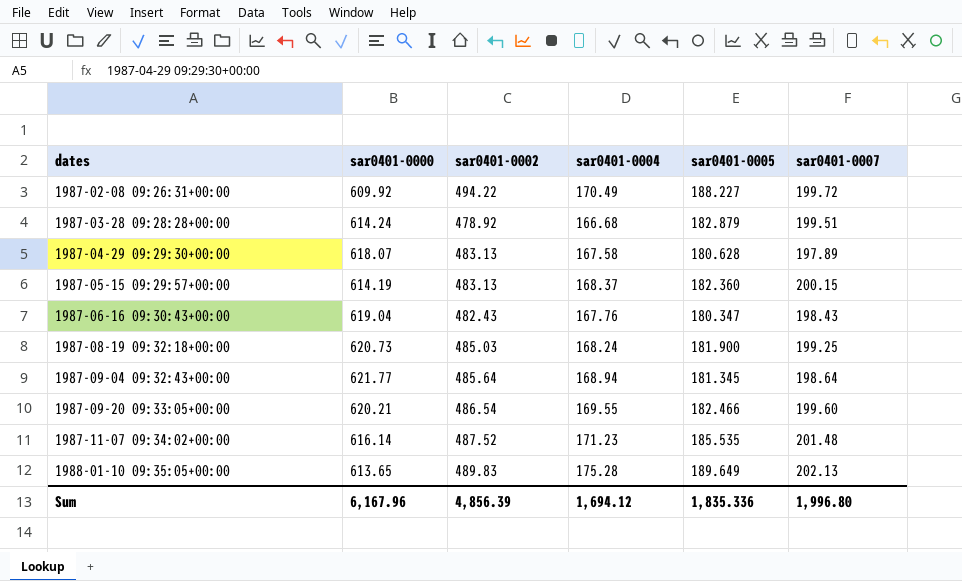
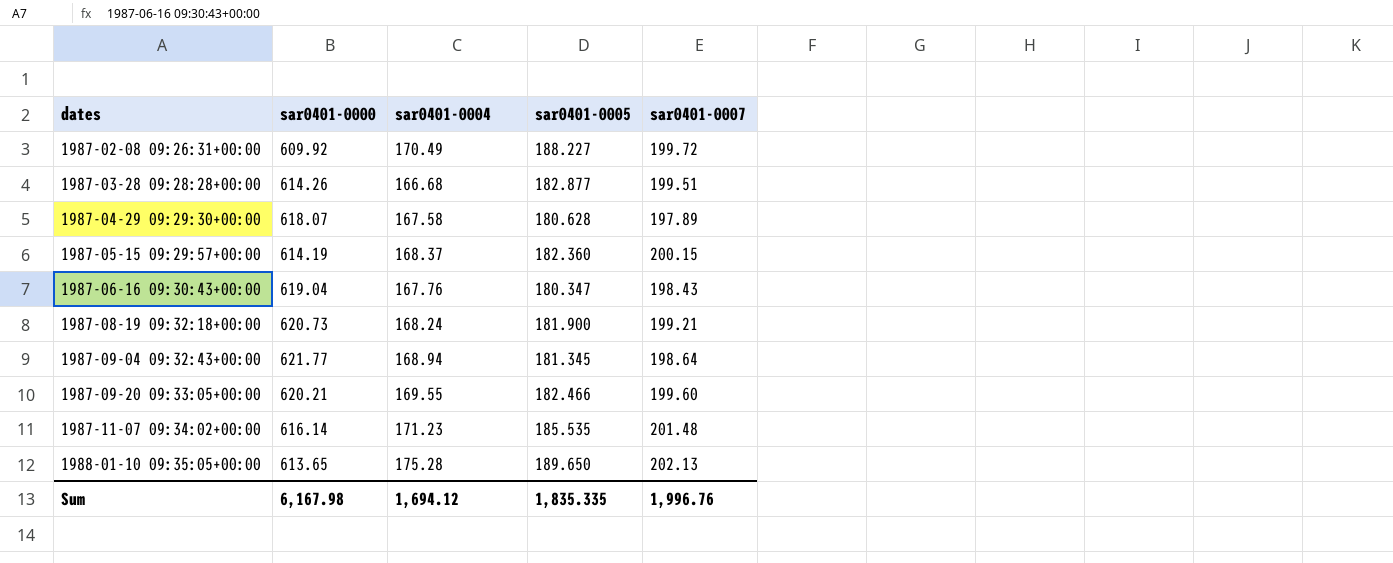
column sar0401-0002 | position: 3 -> none
1987-03-28 09:28:28+00:00 | sar0401-0000: 614.24 -> 614.26
1987-03-28 09:28:28+00:00 | sar0401-0005: 182.879 -> 182.877
1987-08-19 09:32:18+00:00 | sar0401-0007: 199.25 -> 199.21
1988-01-10 09:35:05+00:00 | sar0401-0005: 189.649 -> 189.650
Sum | sar0401-0000: 6,167.96 -> 6,167.98
Sum | sar0401-0005: 1,835.336 -> 1,835.335
Sum | sar0401-0007: 1,996.80 -> 1,996.76

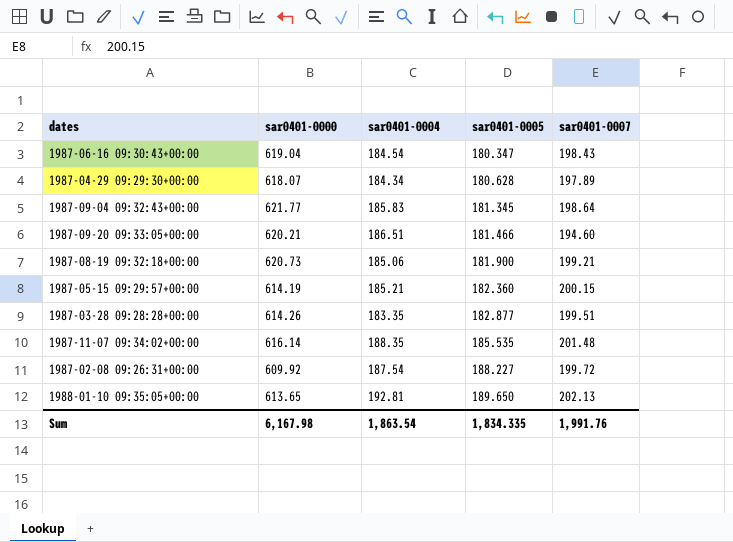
row order: dates ascending -> sar0401-0005 ascending
1987-06-16 09:30:43+00:00 | sar0401-0004: 167.76 -> 184.54
1987-04-29 09:29:30+00:00 | sar0401-0004: 167.58 -> 184.34
1987-09-04 09:32:43+00:00 | sar0401-0004: 168.94 -> 185.83
1987-09-20 09:33:05+00:00 | sar0401-0004: 169.55 -> 186.51
1987-09-20 09:33:05+00:00 | sar0401-0005: 182.466 -> 181.466
1987-09-20 09:33:05+00:00 | sar0401-0007: 199.60 -> 194.60
1987-08-19 09:32:18+00:00 | sar0401-0004: 168.24 -> 185.06
1987-05-15 09:29:57+00:00 | sar0401-0004: 168.37 -> 185.21
1987-03-28 09:28:28+00:00 | sar0401-0004: 166.68 -> 183.35
1987-11-07 09:34:02+00:00 | sar0401-0004: 171.23 -> 188.35
1987-02-08 09:26:31+00:00 | sar0401-0004: 170.49 -> 187.54
1988-01-10 09:35:05+00:00 | sar0401-0004: 175.28 -> 192.81
Sum | sar0401-0004: 1,694.12 -> 1,863.54
Sum | sar0401-0005: 1,835.335 -> 1,834.335
Sum | sar0401-0007: 1,996.76 -> 1,991.76

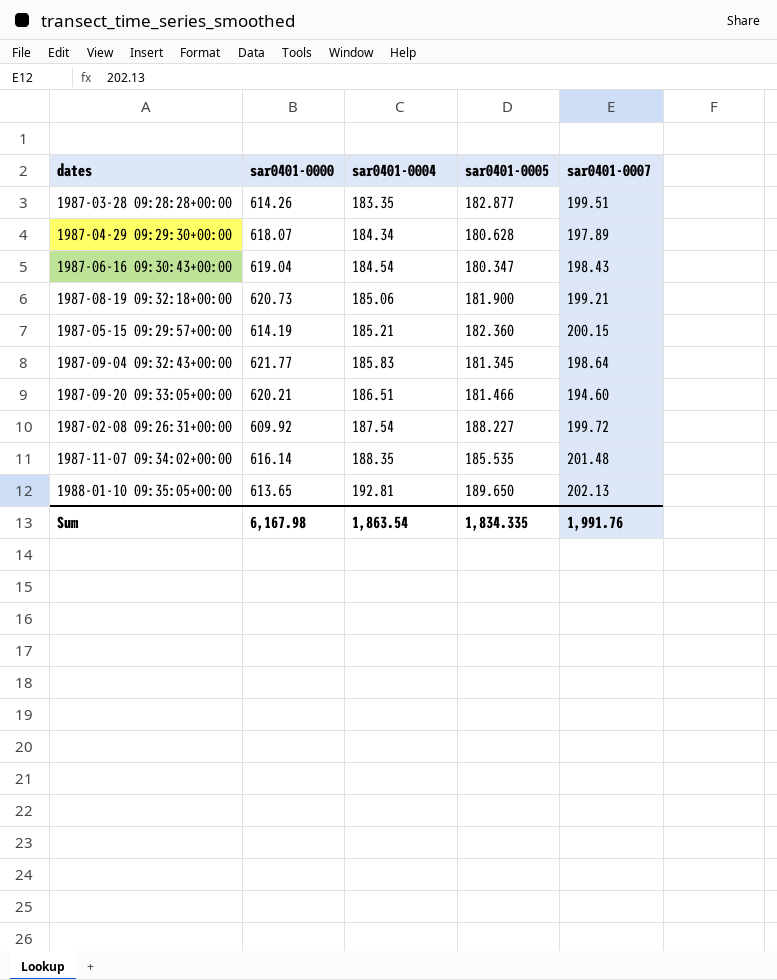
row order: sar0401-0005 ascending -> sar0401-0004 ascending

